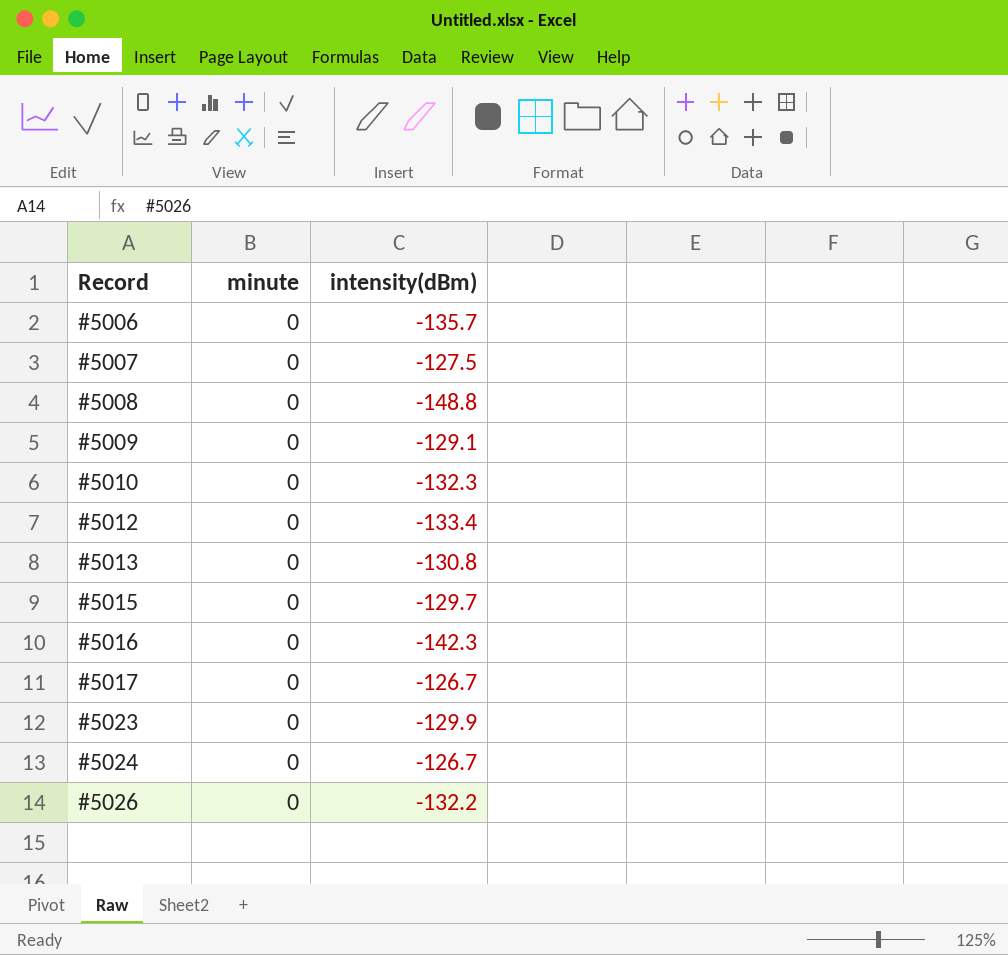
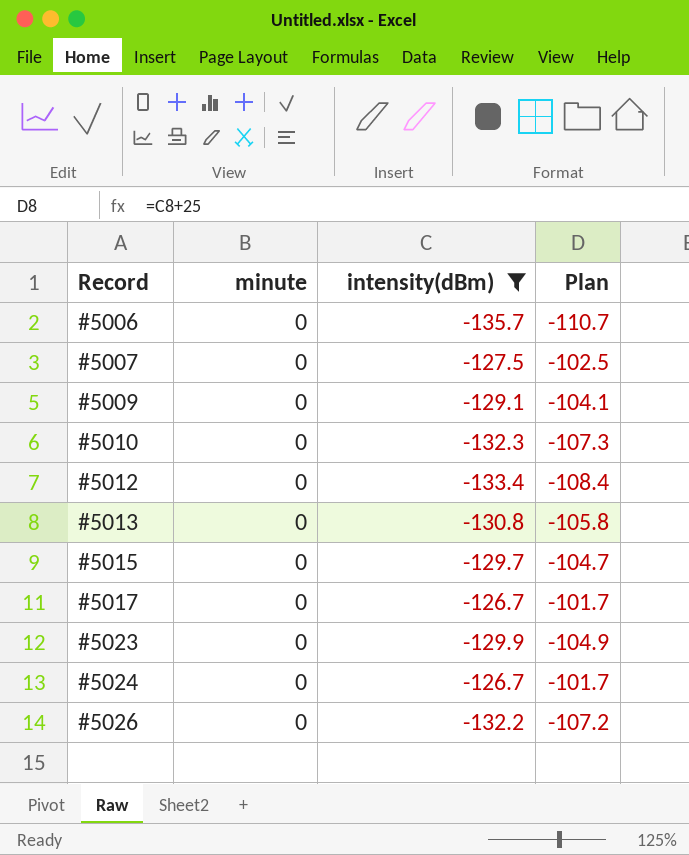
filter: none -> intensity(dBm) >= -135.7
column Plan | formula: none -> [intensity(dBm)] + 25

